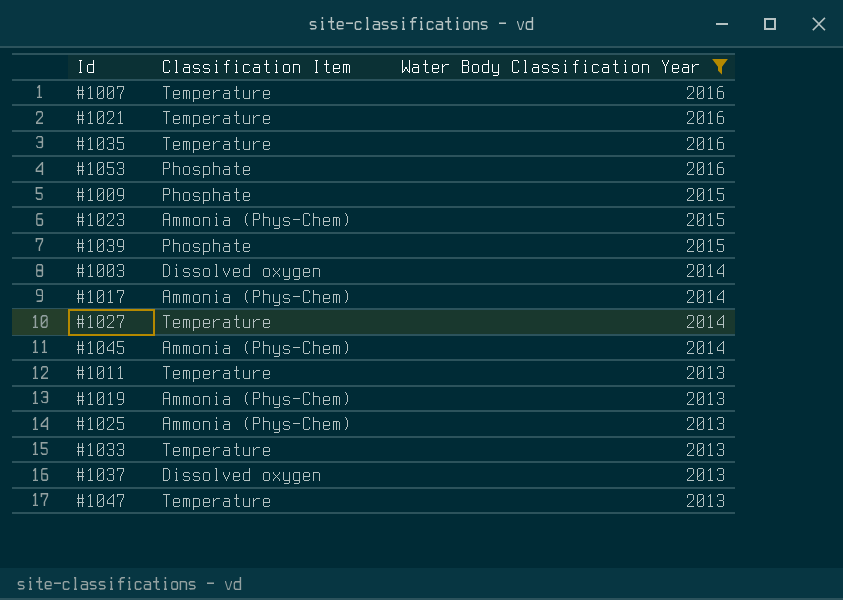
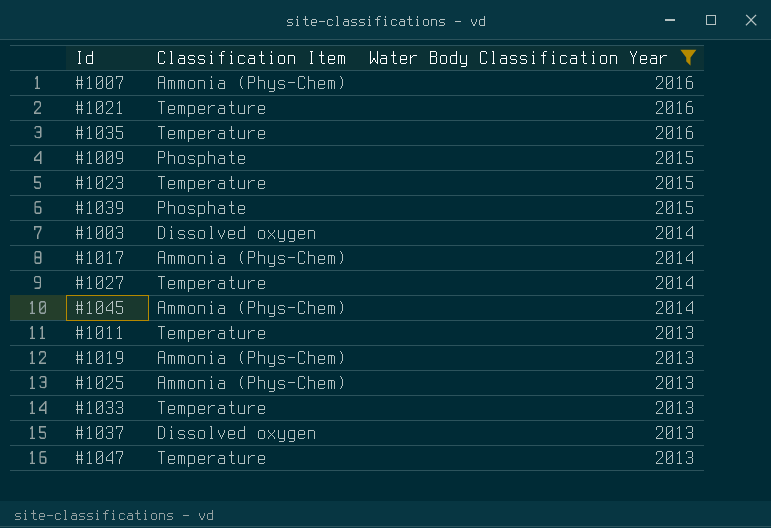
row #1053: Phosphate | 2016 -> none
#1007 | Classification Item: Temperature -> Ammonia (Phys-Chem)
#1023 | Classification Item: Ammonia (Phys-Chem) -> Temperature

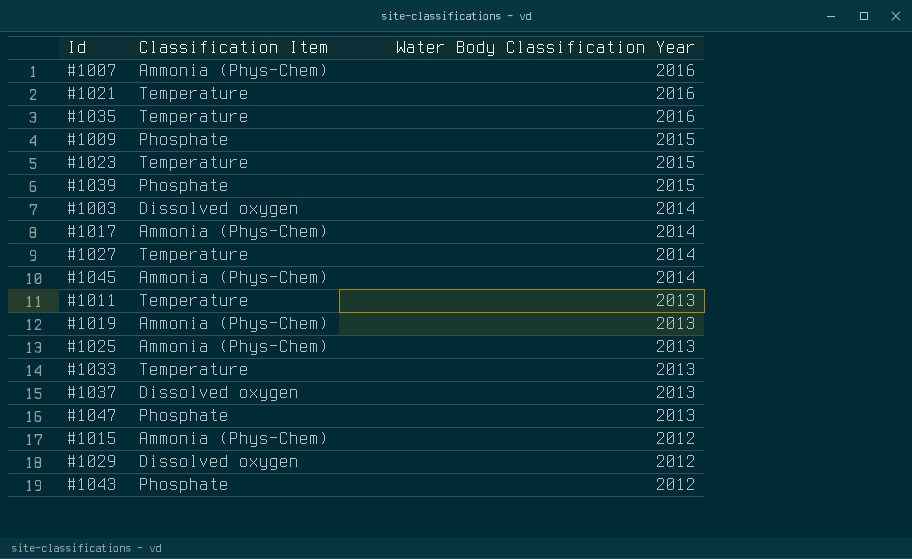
filter: Water Body Classification Year != 2012 -> none
#1047 | Classification Item: Temperature -> Phosphate

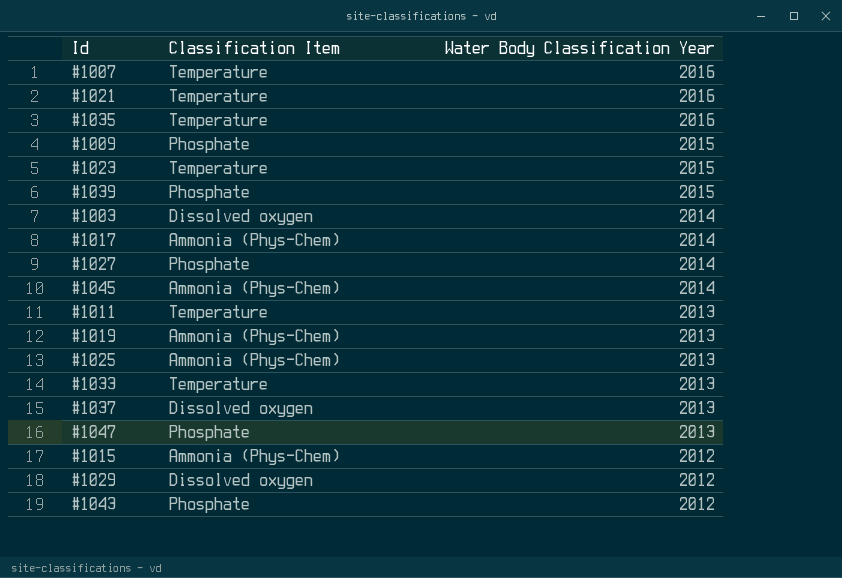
#1007 | Classification Item: Ammonia (Phys-Chem) -> Temperature
#1027 | Classification Item: Temperature -> Phosphate

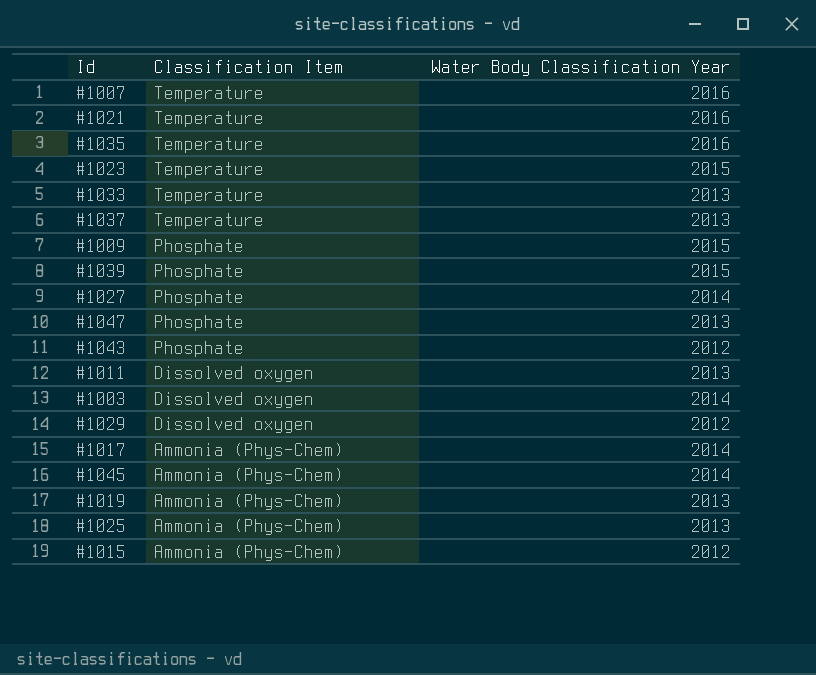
row order: Water Body Classification Year descending -> Classification Item descending
#1037 | Classification Item: Dissolved oxygen -> Temperature
#1011 | Classification Item: Temperature -> Dissolved oxygen

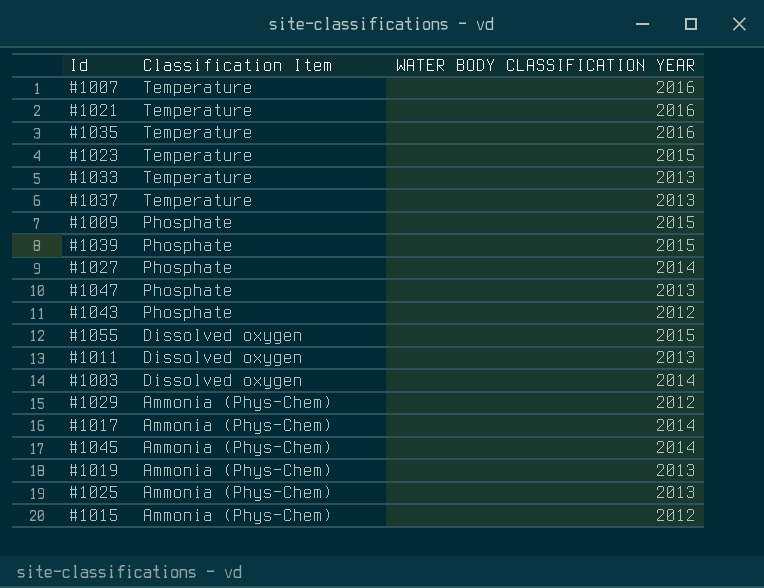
column name: Water Body Classification Year -> WATER BODY CLASSIFICATION YEAR
row #1055: none -> Dissolved oxygen | 2015
#1029 | Classification Item: Dissolved oxygen -> Ammonia (Phys-Chem)

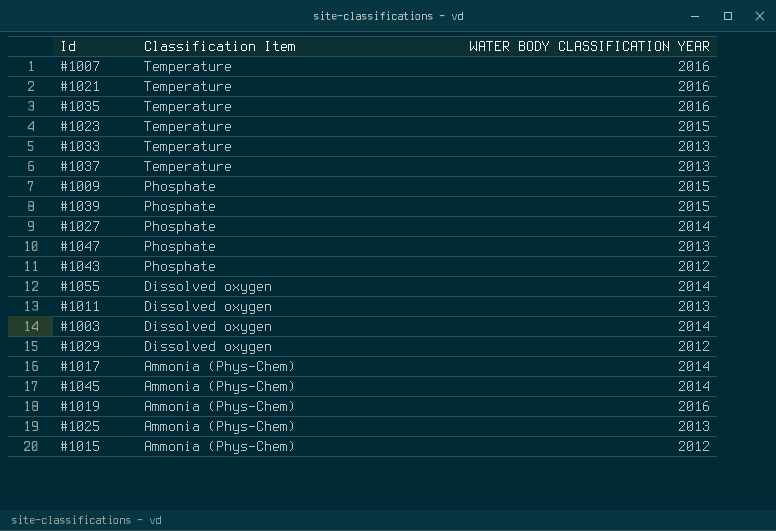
#1055 | WATER BODY CLASSIFICATION YEAR: 2015 -> 2014
#1029 | Classification Item: Ammonia (Phys-Chem) -> Dissolved oxygen
#1019 | WATER BODY CLASSIFICATION YEAR: 2013 -> 2016

